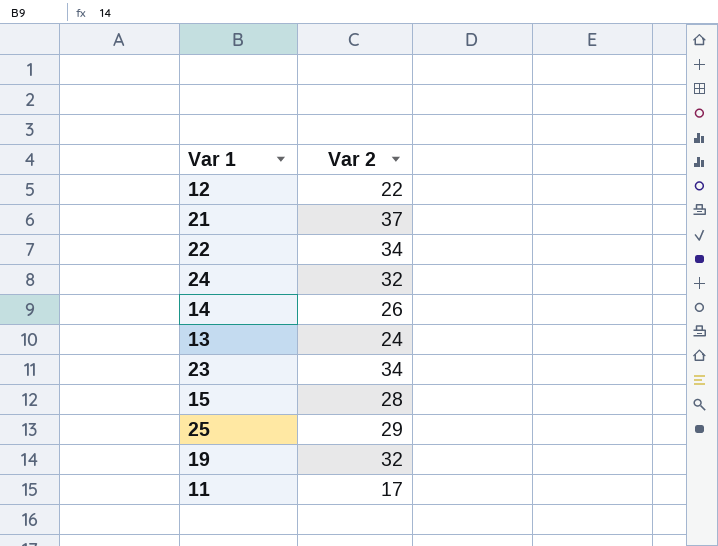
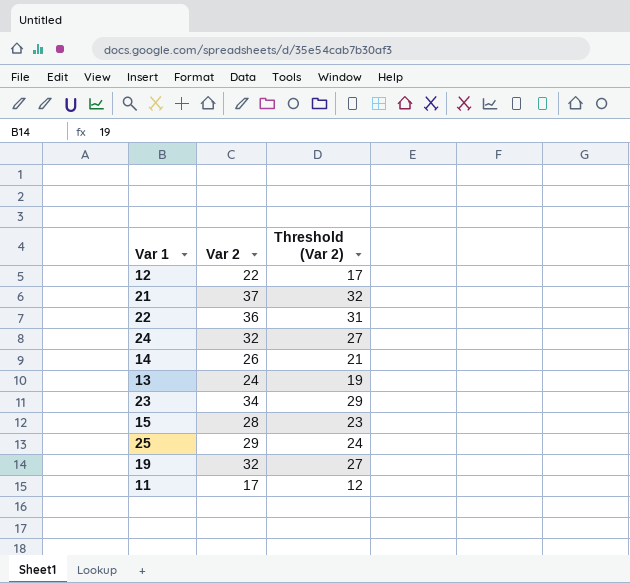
column Threshold (Var 2) | formula: none -> [Var 2] - 5
22 | Var 2: 34 -> 36

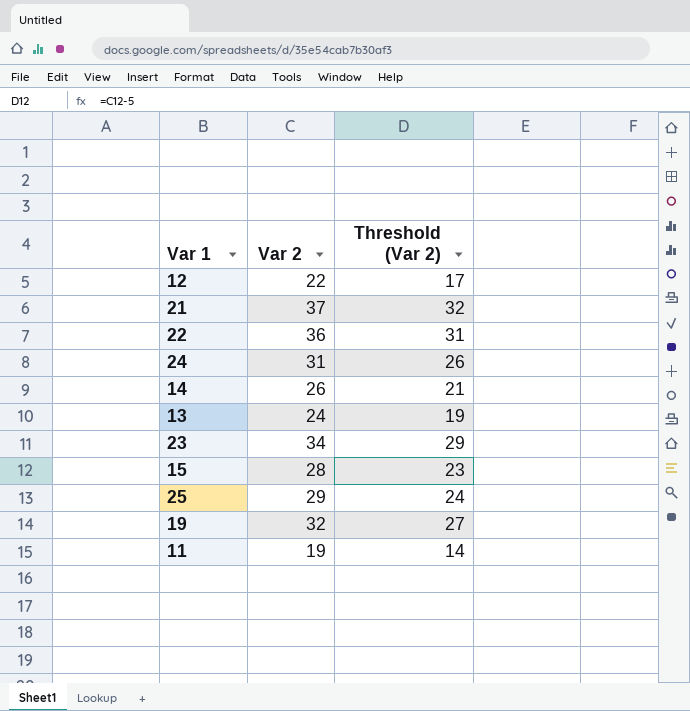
24 | Var 2: 32 -> 31
24 | Threshold (Var 2): 27 -> 26
11 | Var 2: 17 -> 19
11 | Threshold (Var 2): 12 -> 14

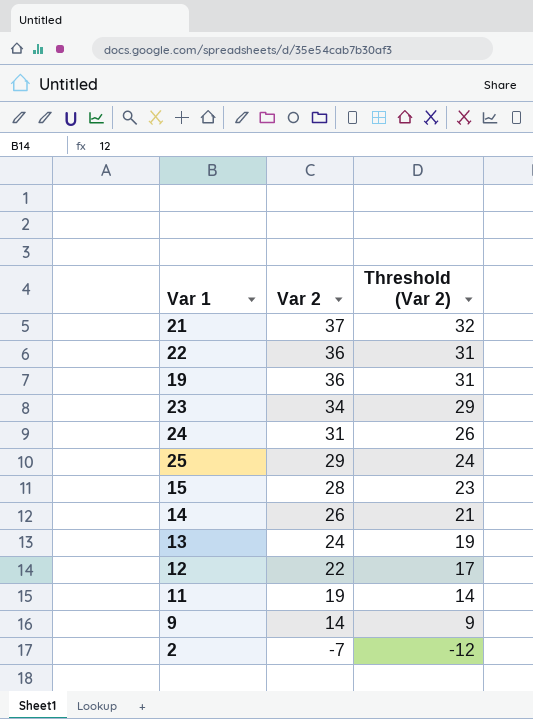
row order: none -> Var 2 descending
19 | Var 2: 32 -> 36
19 | Threshold (Var 2): 27 -> 31
row 9: none -> 14 | 9
row 2: none -> -7 | -12

